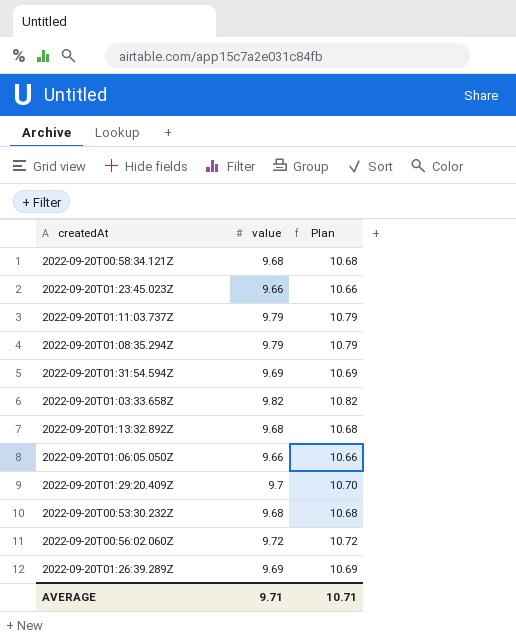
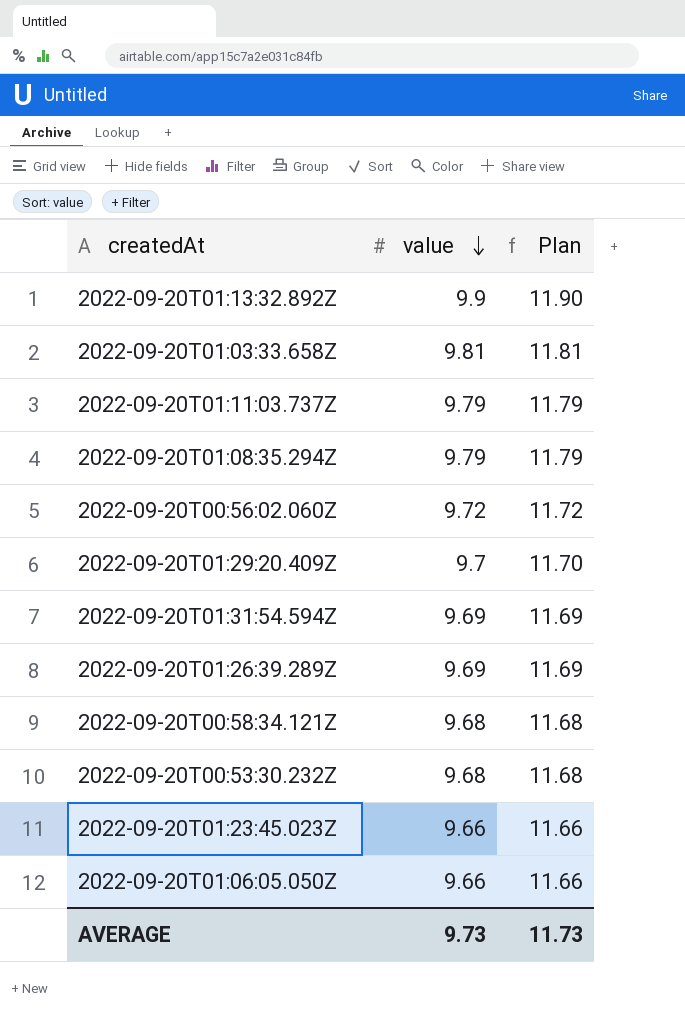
row order: none -> value descending
column Plan | formula: [value] + 1 -> [value] + 2
2022-09-20T01:13:32.892Z | value: 9.68 -> 9.9
2022-09-20T01:03:33.658Z | value: 9.82 -> 9.81
AVERAGE | value: 9.71 -> 9.73
AVERAGE | Plan: 10.71 -> 11.73

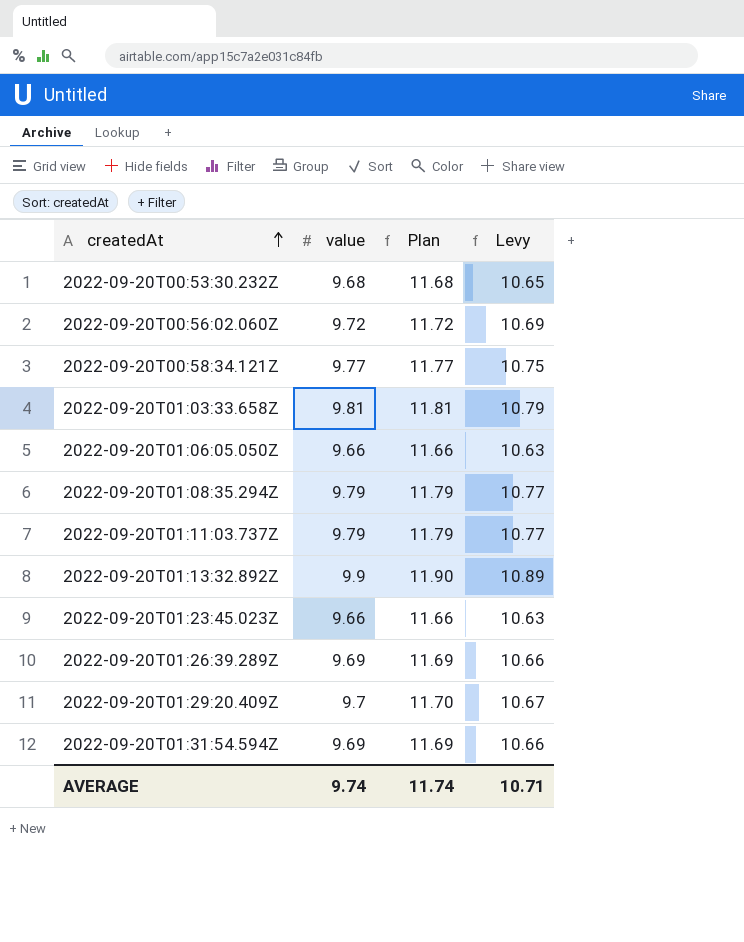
row order: value descending -> createdAt ascending
column Levy | formula: none -> [value] * 1.1
2022-09-20T00:58:34.121Z | value: 9.68 -> 9.77
2022-09-20T00:58:34.121Z | Plan: 11.68 -> 11.77
AVERAGE | value: 9.73 -> 9.74
AVERAGE | Plan: 11.73 -> 11.74

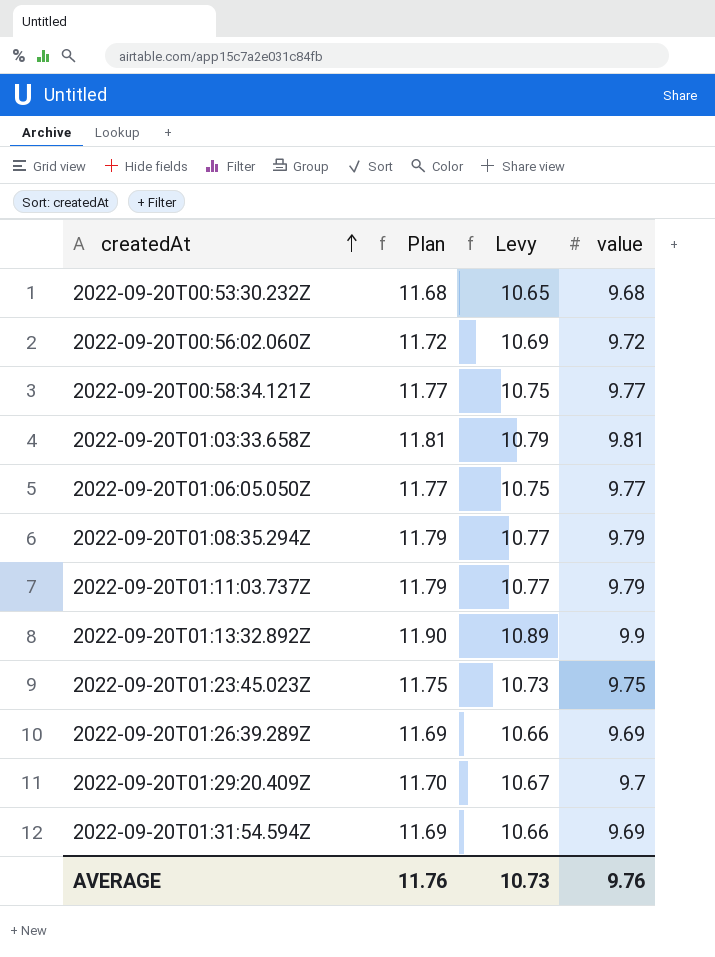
column value | position: 2 -> 4
2022-09-20T01:06:05.050Z | Plan: 11.66 -> 11.77
2022-09-20T01:06:05.050Z | Levy: 10.63 -> 10.75
2022-09-20T01:06:05.050Z | value: 9.66 -> 9.77
2022-09-20T01:23:45.023Z | Plan: 11.66 -> 11.75
2022-09-20T01:23:45.023Z | Levy: 10.63 -> 10.73
2022-09-20T01:23:45.023Z | value: 9.66 -> 9.75
AVERAGE | Plan: 11.74 -> 11.76
AVERAGE | Levy: 10.71 -> 10.73
AVERAGE | value: 9.74 -> 9.76

